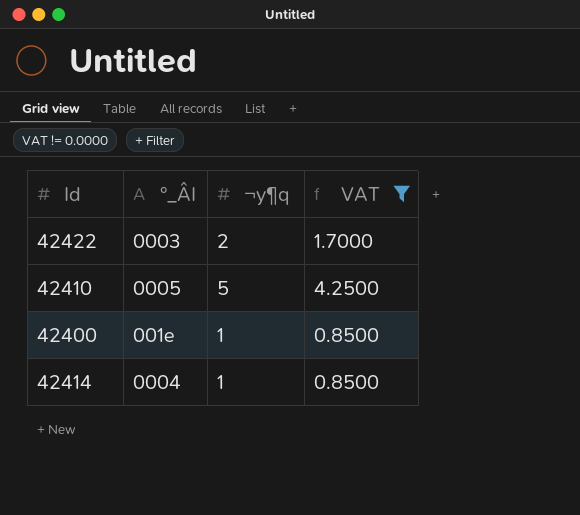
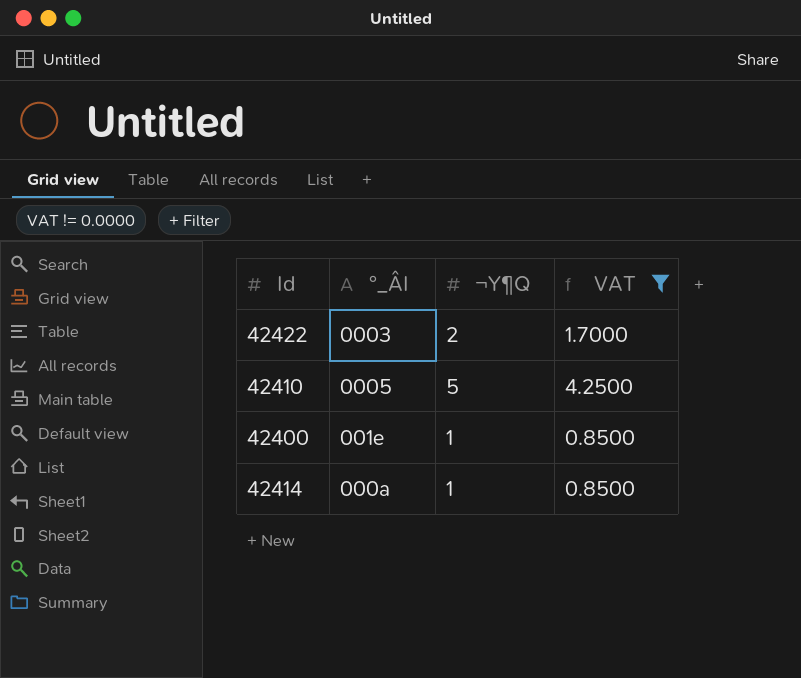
column name: ¬y¶q -> ¬Y¶Q
42414 | °_ÂI: 0004 -> 000a

